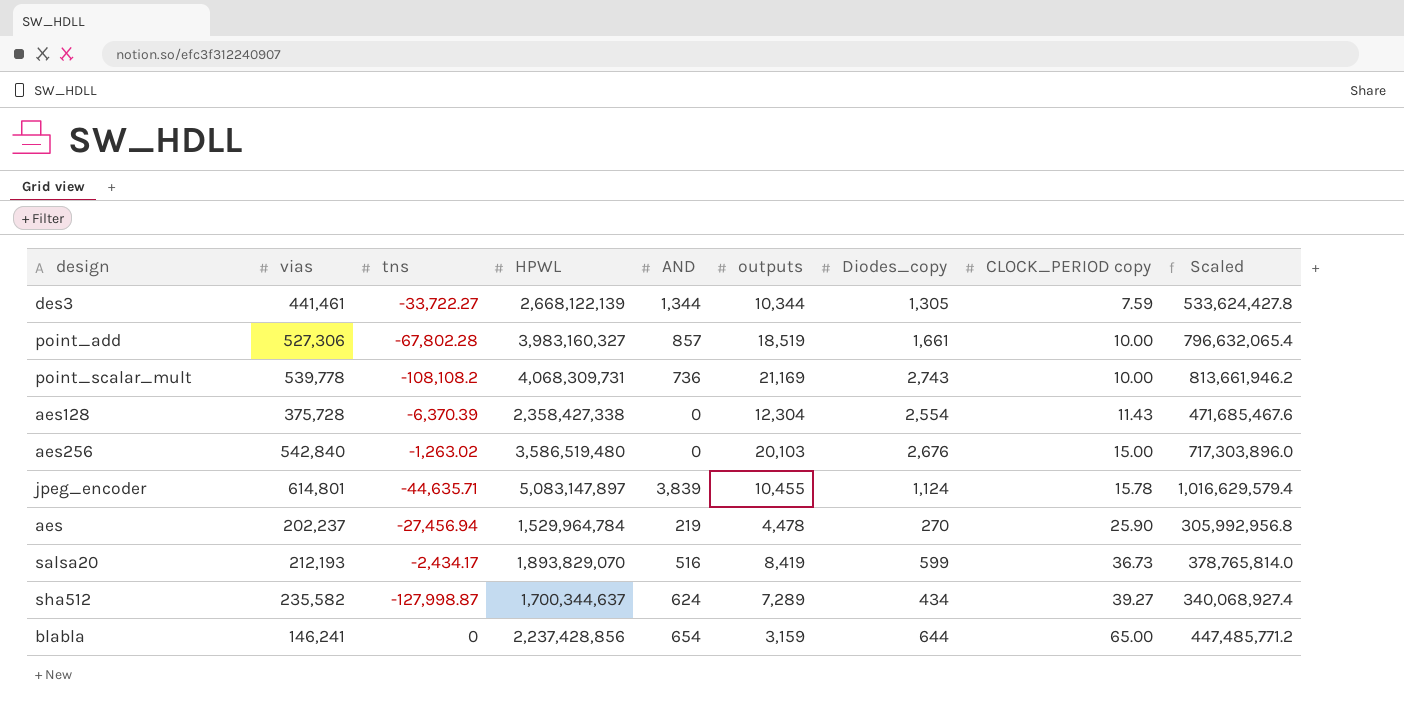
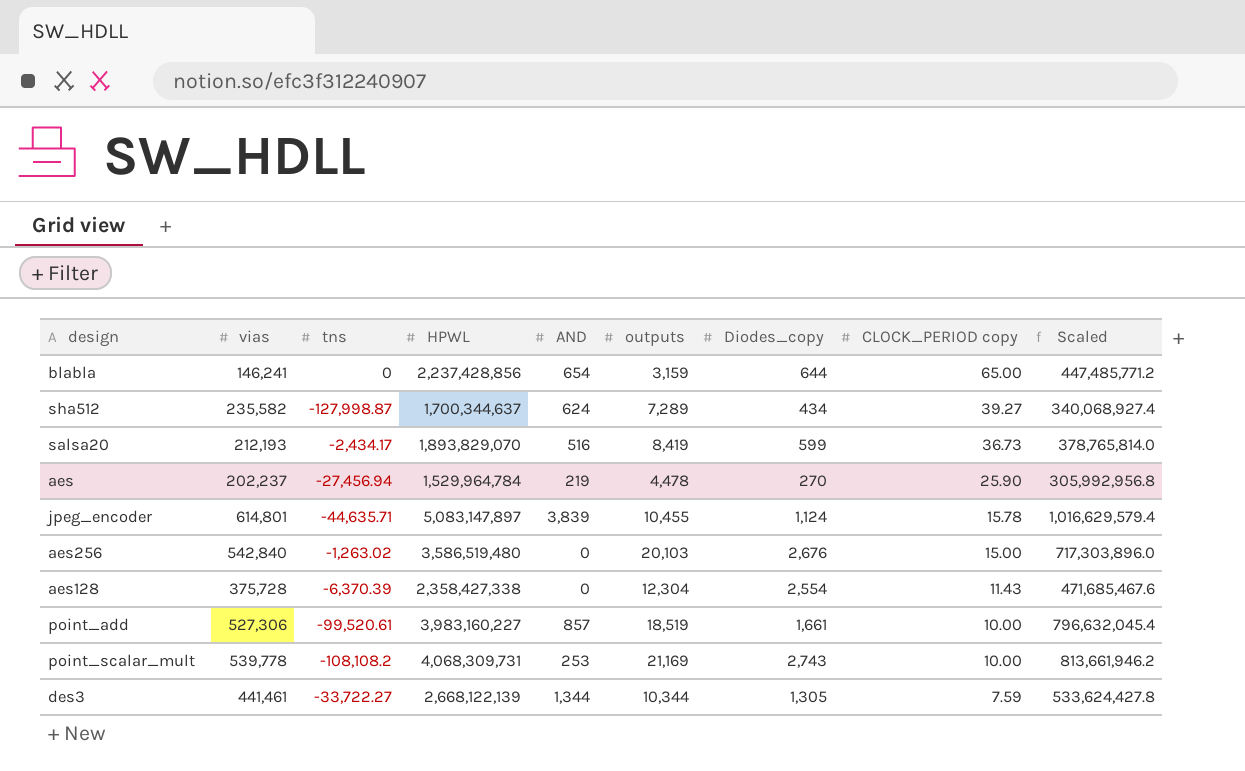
row order: CLOCK_PERIOD copy ascending -> CLOCK_PERIOD copy descending
point_add | tns: -67,802.28 -> -99,520.61
point_add | HPWL: 3,983,160,327 -> 3,983,160,227
point_add | Scaled: 796,632,065.4 -> 796,632,045.4
point_scalar_mult | AND: 736 -> 253

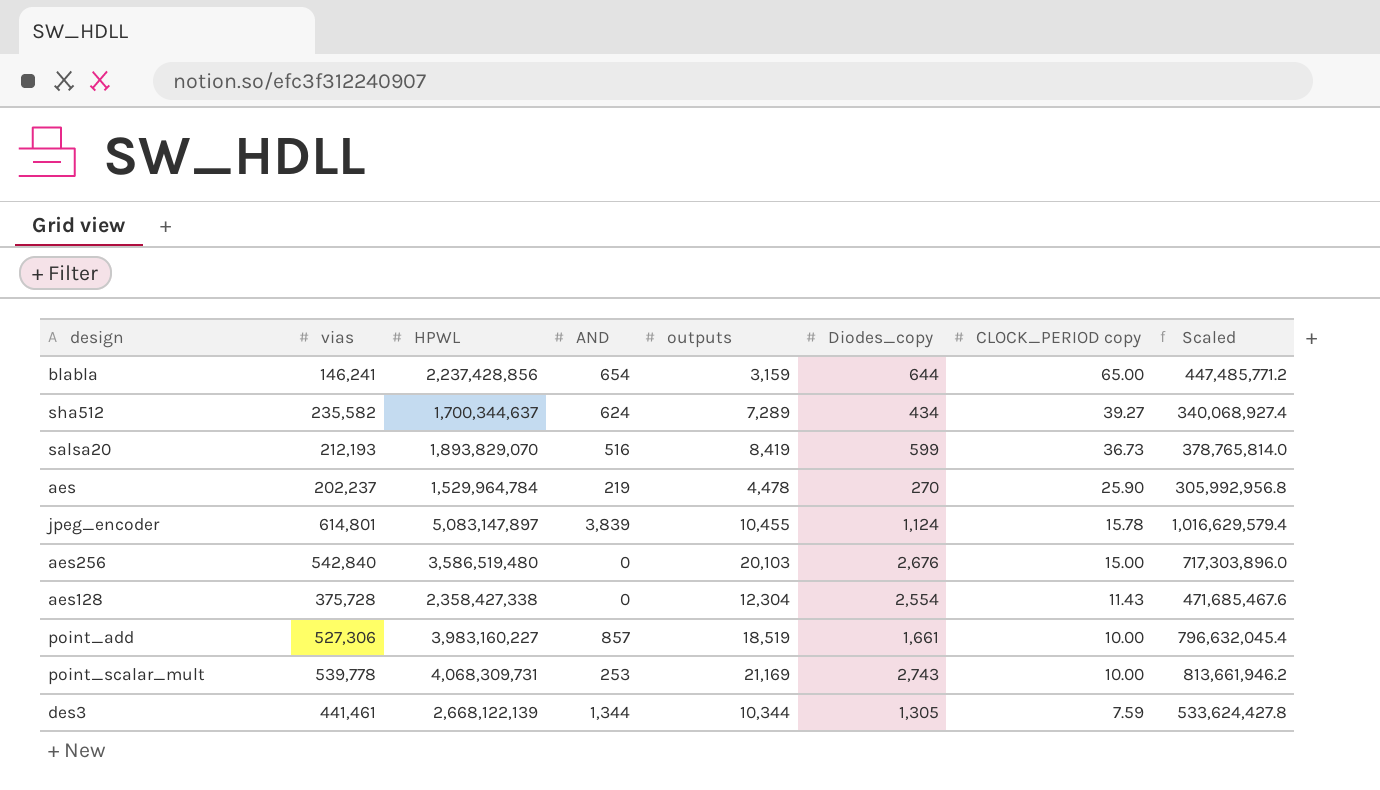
column tns | position: 3 -> none

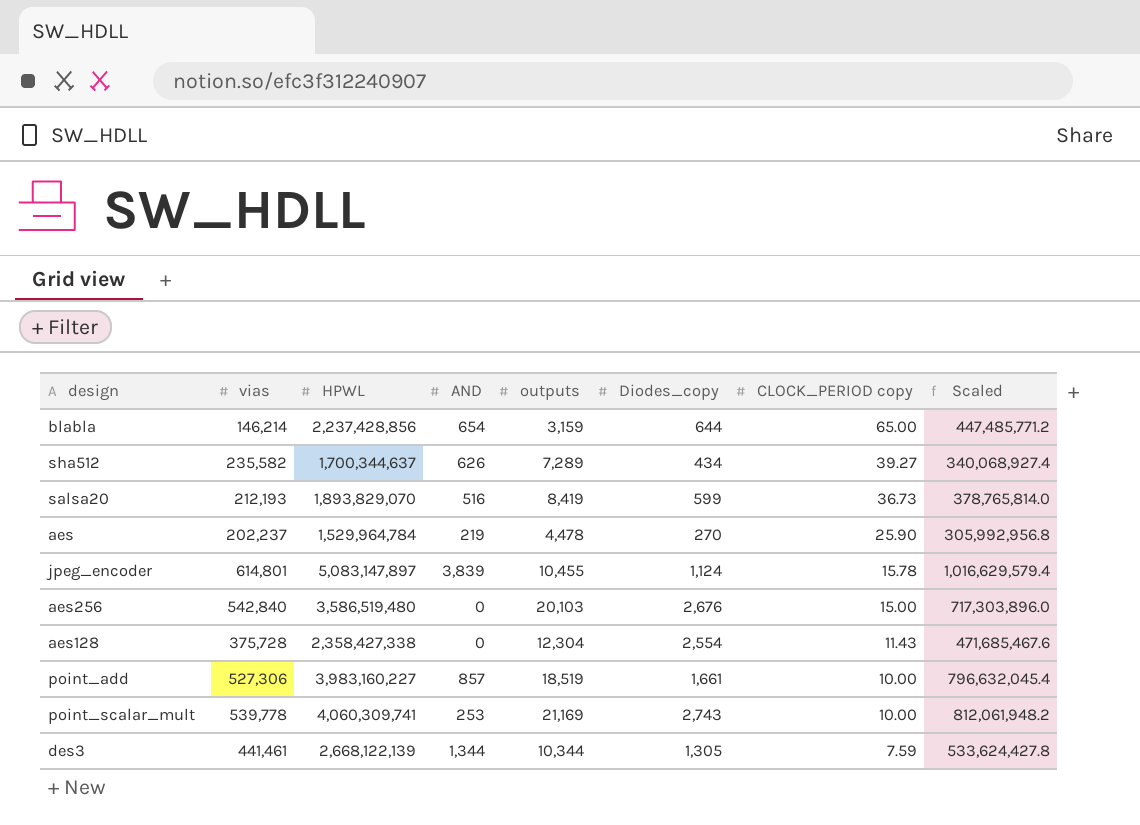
blabla | vias: 146,241 -> 146,214
sha512 | AND: 624 -> 626
point_scalar_mult | HPWL: 4,068,309,731 -> 4,060,309,741
point_scalar_mult | Scaled: 813,661,946.2 -> 812,061,948.2

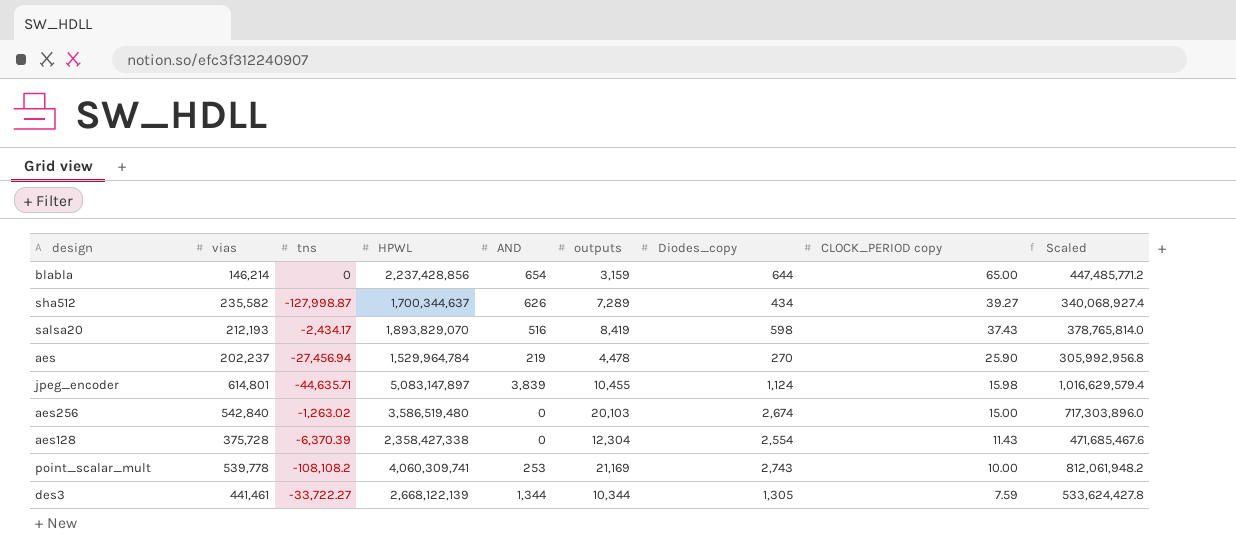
column tns | position: none -> 3
row point_add: 527,306 | 3,983,160,227 | 857 | 18,519 | 1,661 | 10.00 | 796,632,045.4 -> none
salsa20 | Diodes_copy: 599 -> 598
salsa20 | CLOCK_PERIOD copy: 36.73 -> 37.43
jpeg_encoder | CLOCK_PERIOD copy: 15.78 -> 15.98
aes256 | Diodes_copy: 2,676 -> 2,674

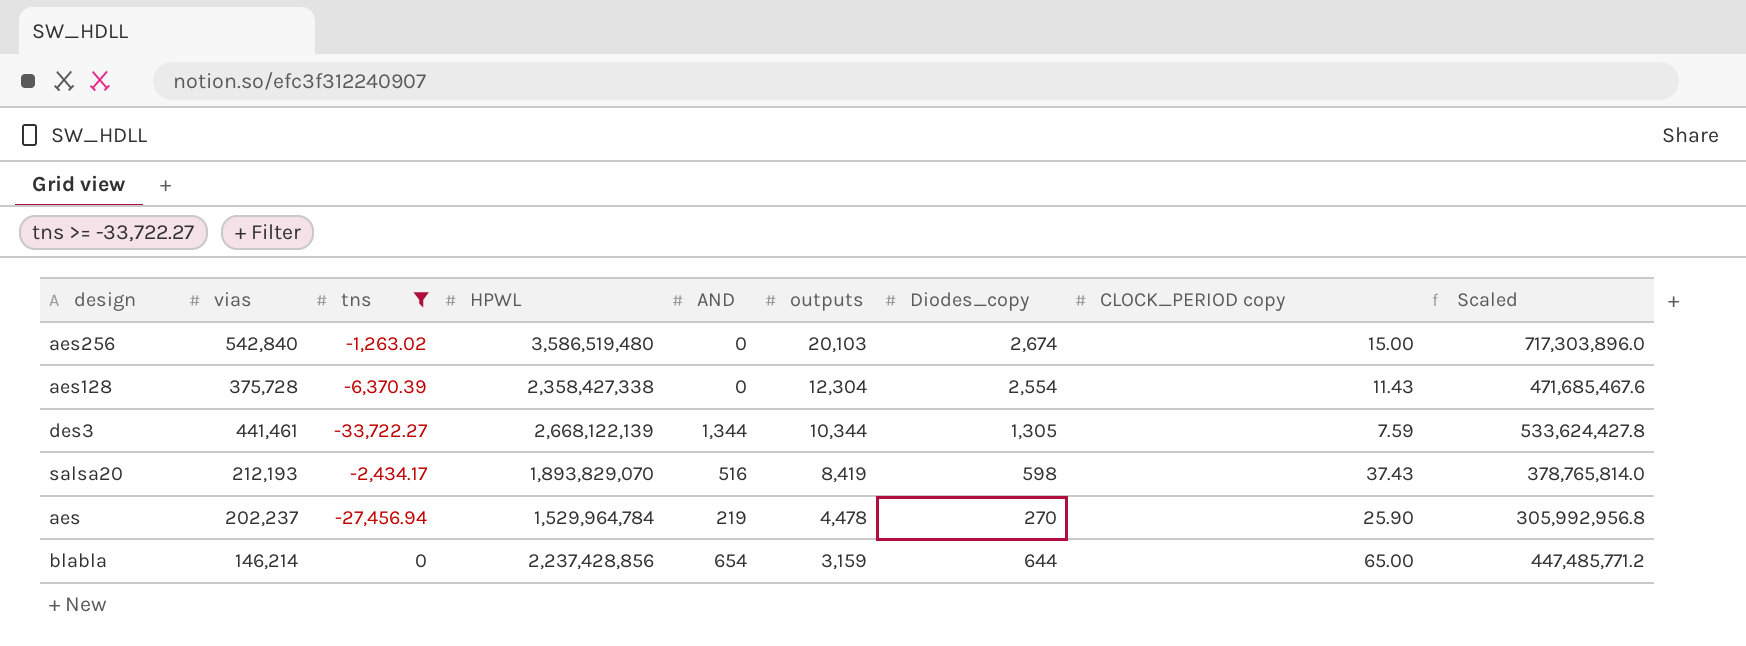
filter: none -> tns >= -33,722.27
row order: CLOCK_PERIOD copy descending -> outputs descending

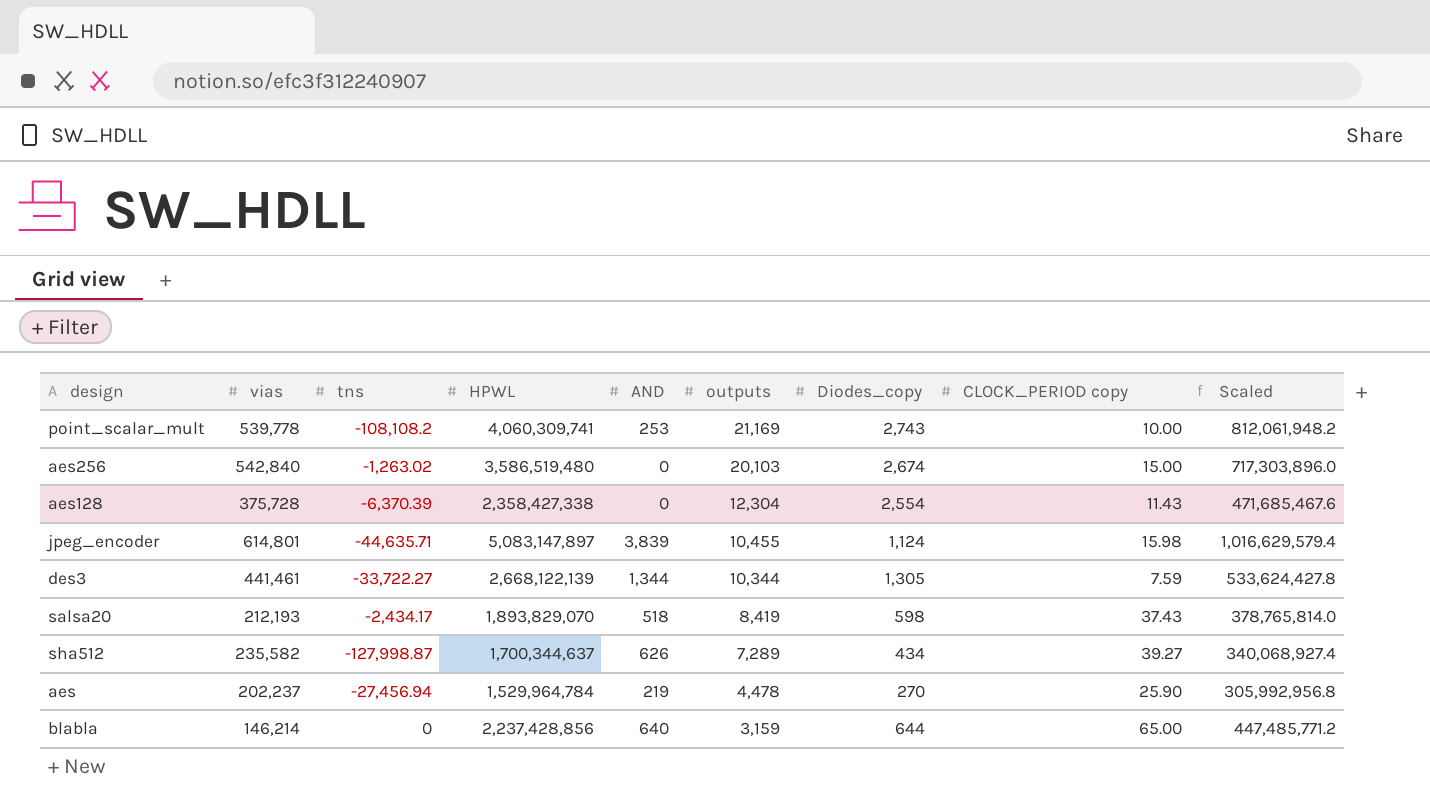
filter: tns >= -33,722.27 -> none
salsa20 | AND: 516 -> 518
blabla | AND: 654 -> 640

